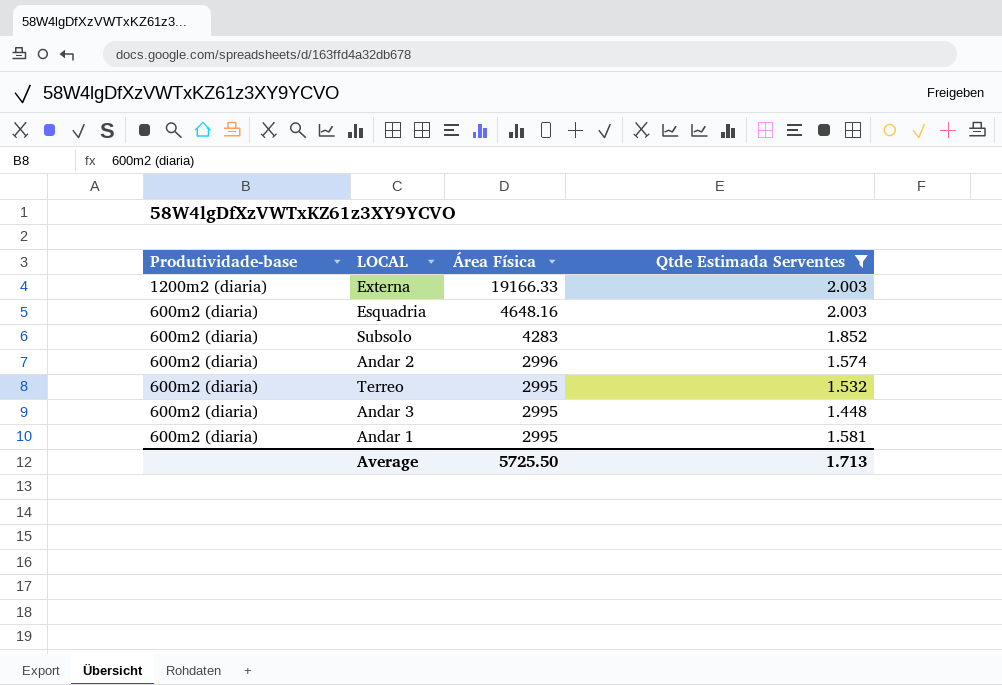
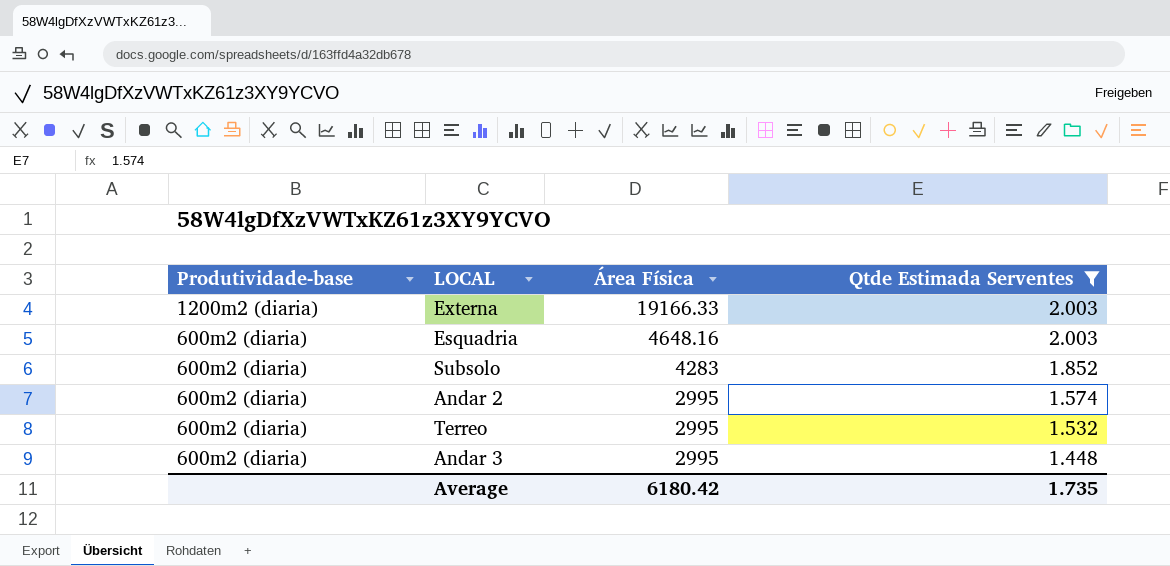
row Andar 1: 600m2 (diaria) | 2995 | 1.581 -> none
Andar 2 | Área Física: 2996 -> 2995
Average | Área Física: 5725.50 -> 6180.42
Average | Qtde Estimada Serventes: 1.713 -> 1.735

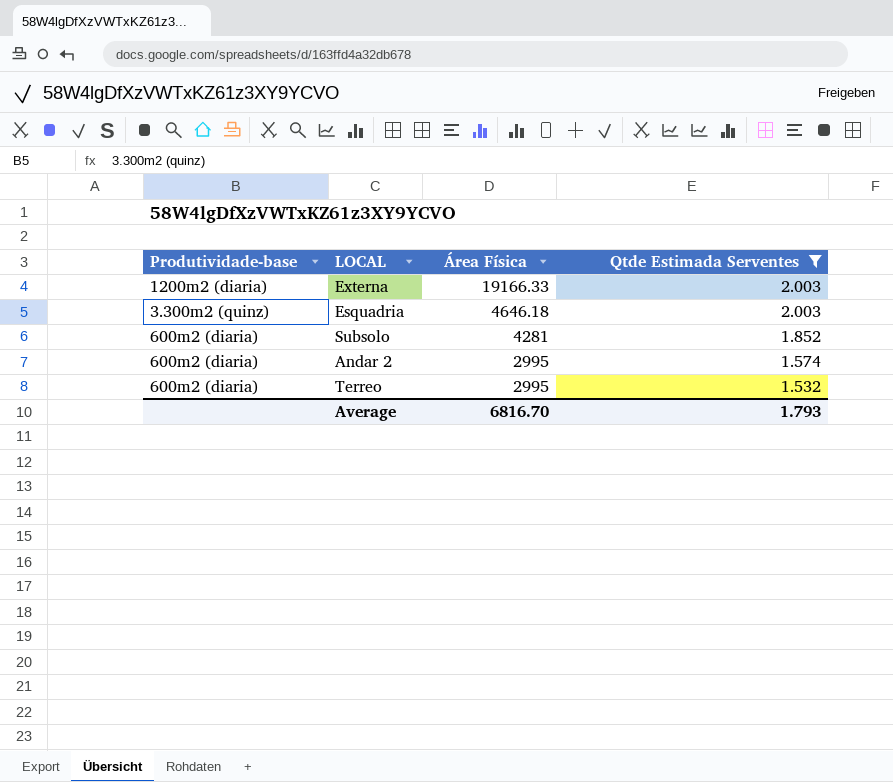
row Andar 3: 600m2 (diaria) | 2995 | 1.448 -> none
Esquadria | Produtividade-base: 600m2 (diaria) -> 3.300m2 (quinz)
Esquadria | Área Física: 4648.16 -> 4646.18
Subsolo | Área Física: 4283 -> 4281
Average | Área Física: 6180.42 -> 6816.70
Average | Qtde Estimada Serventes: 1.735 -> 1.793

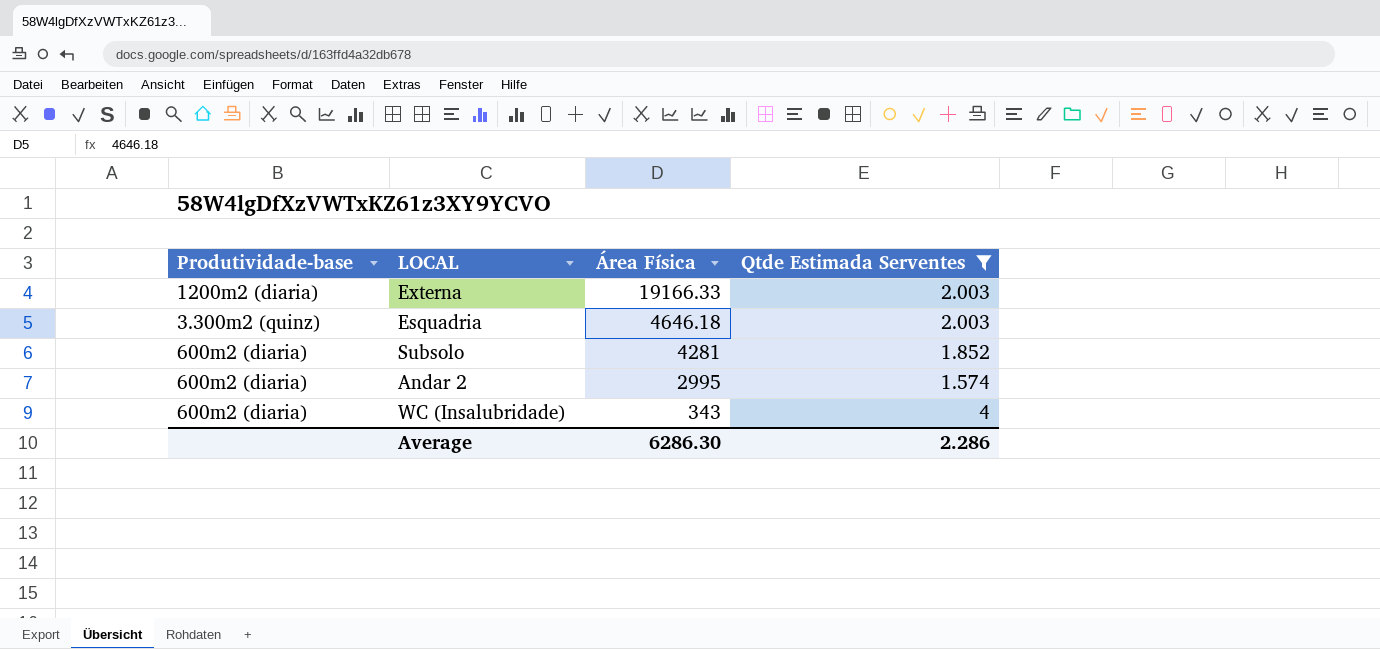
row Terreo: 600m2 (diaria) | 2995 | 1.532 -> none
row WC (Insalubridade): none -> 600m2 (diaria) | 343 | 4
Average | Área Física: 6816.70 -> 6286.30
Average | Qtde Estimada Serventes: 1.793 -> 2.286

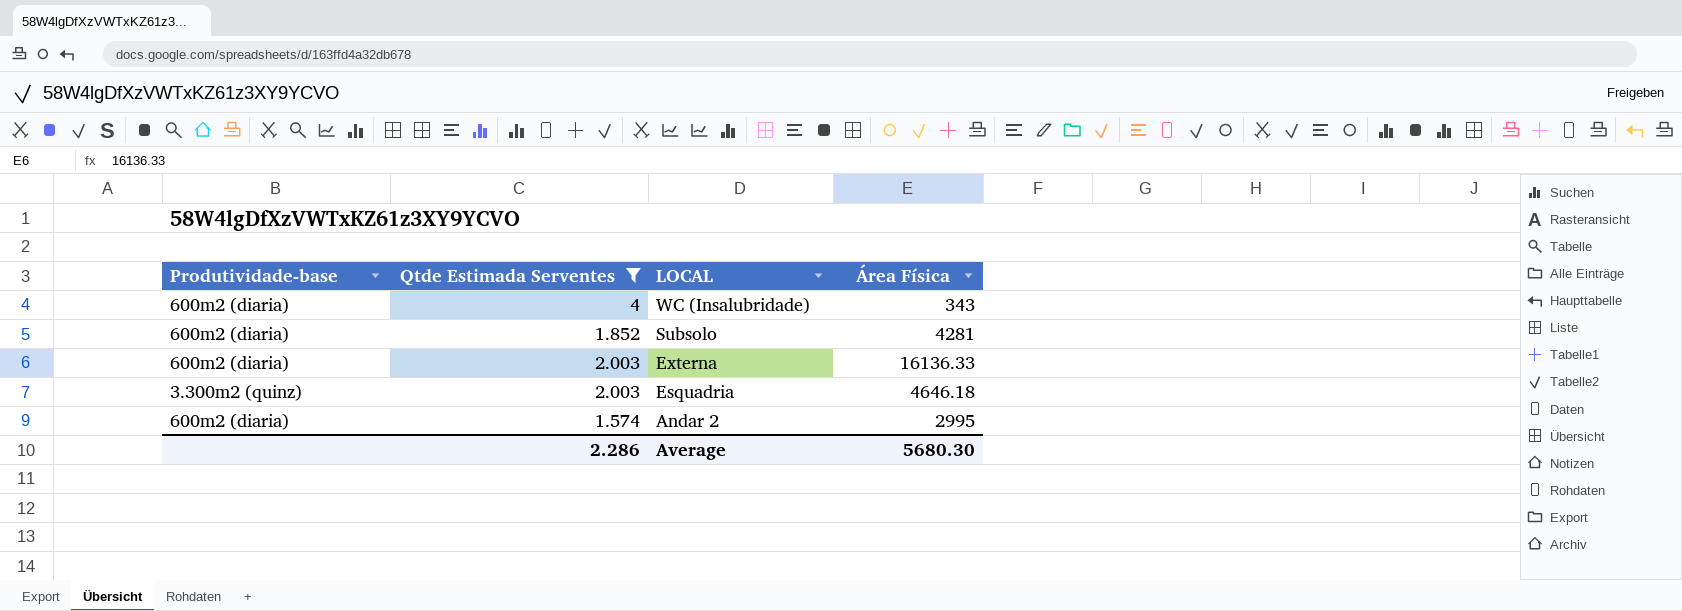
row order: Área Física descending -> LOCAL descending
column Qtde Estimada Serventes | position: 4 -> 2
Externa | Produtividade-base: 1200m2 (diaria) -> 600m2 (diaria)
Externa | Área Física: 19166.33 -> 16136.33
Average | Área Física: 6286.30 -> 5680.30

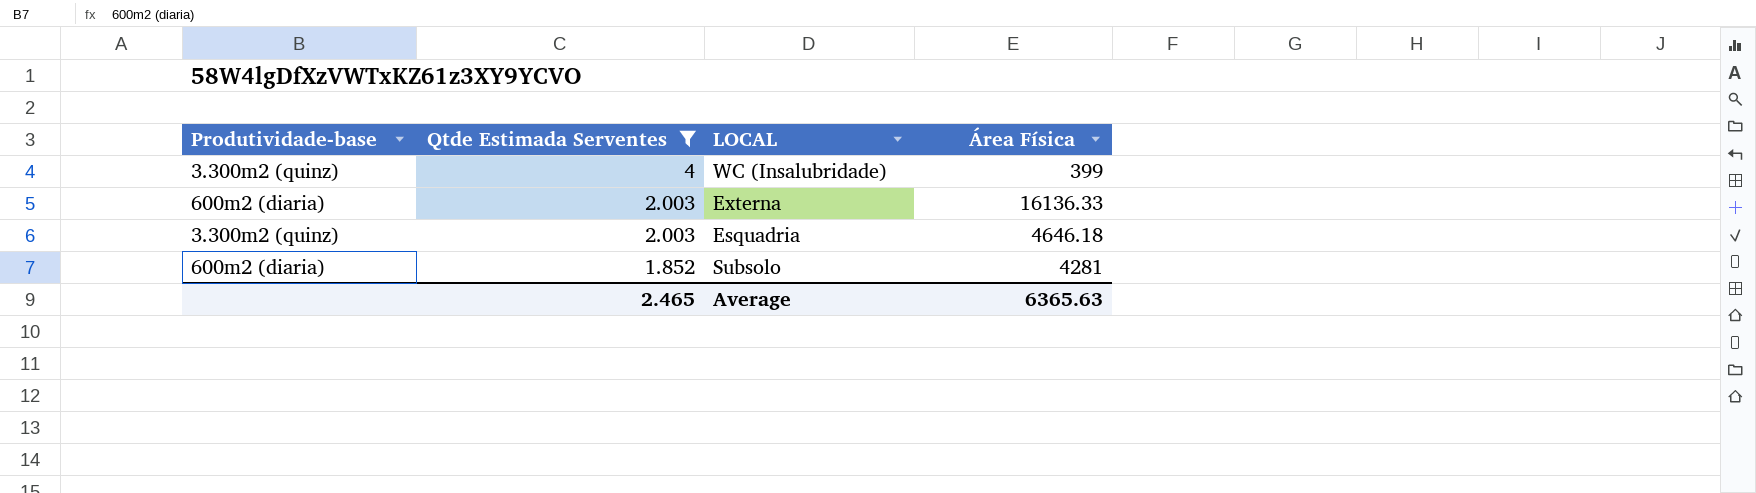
row order: LOCAL descending -> Qtde Estimada Serventes descending
row Andar 2: 600m2 (diaria) | 1.574 | 2995 -> none
WC (Insalubridade) | Produtividade-base: 600m2 (diaria) -> 3.300m2 (quinz)
WC (Insalubridade) | Área Física: 343 -> 399
Average | Qtde Estimada Serventes: 2.286 -> 2.465
Average | Área Física: 5680.30 -> 6365.63

